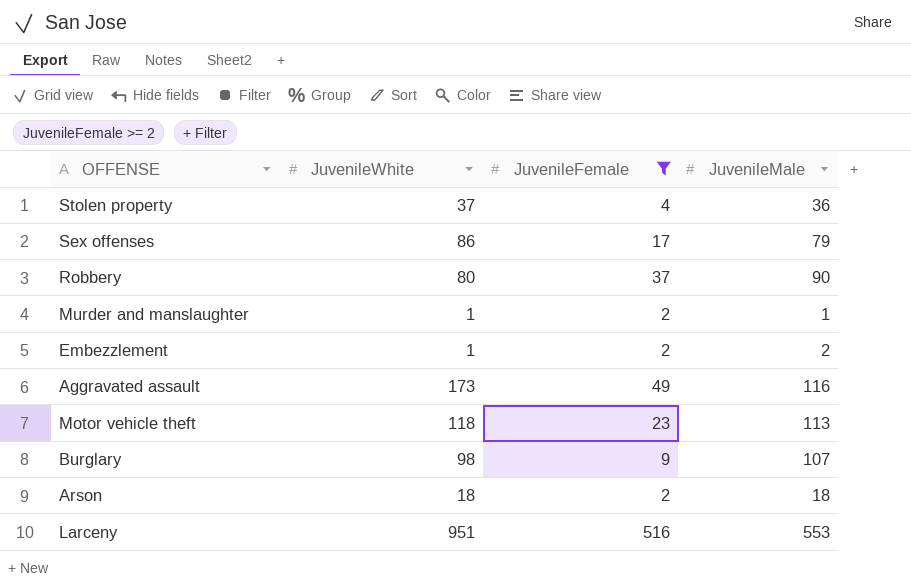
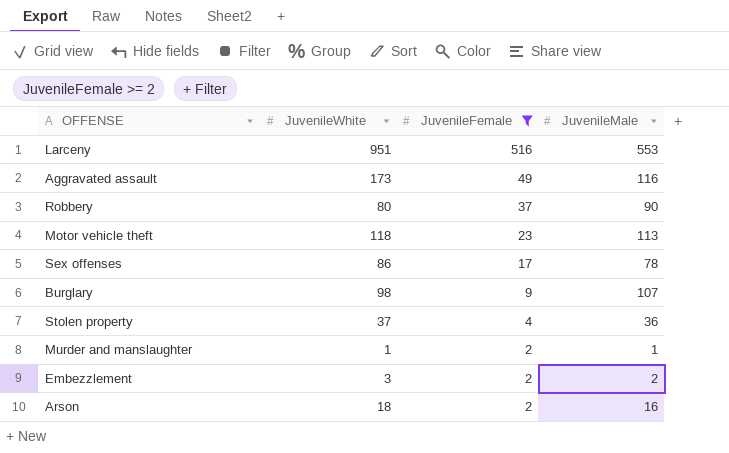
row order: none -> JuvenileFemale descending
Sex offenses | JuvenileMale: 79 -> 78
Embezzlement | JuvenileWhite: 1 -> 3
Arson | JuvenileMale: 18 -> 16

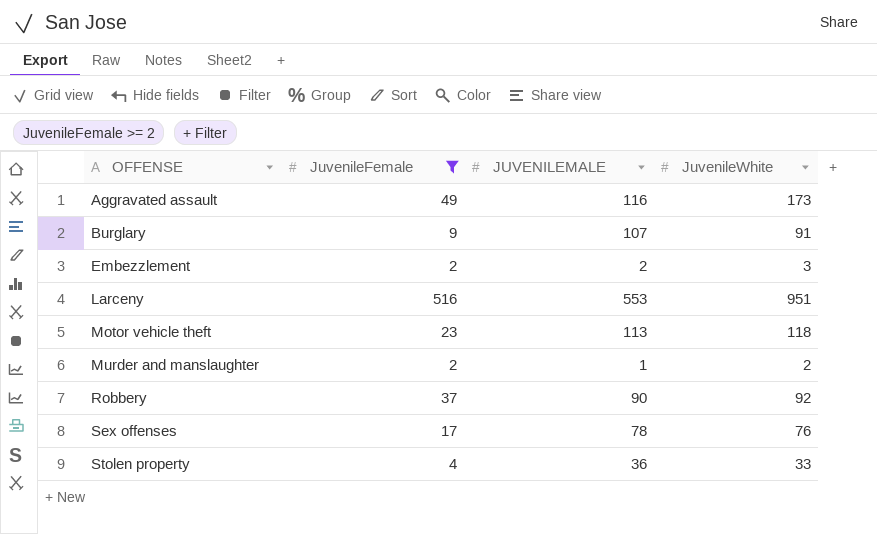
row order: JuvenileFemale descending -> OFFENSE ascending
column name: JuvenileMale -> JUVENILEMALE
column JuvenileWhite | position: 2 -> 4
row Arson: 18 | 2 | 16 -> none
Burglary | JuvenileWhite: 98 -> 91
Murder and manslaughter | JuvenileWhite: 1 -> 2
Robbery | JuvenileWhite: 80 -> 92
Sex offenses | JuvenileWhite: 86 -> 76
Stolen property | JuvenileWhite: 37 -> 33

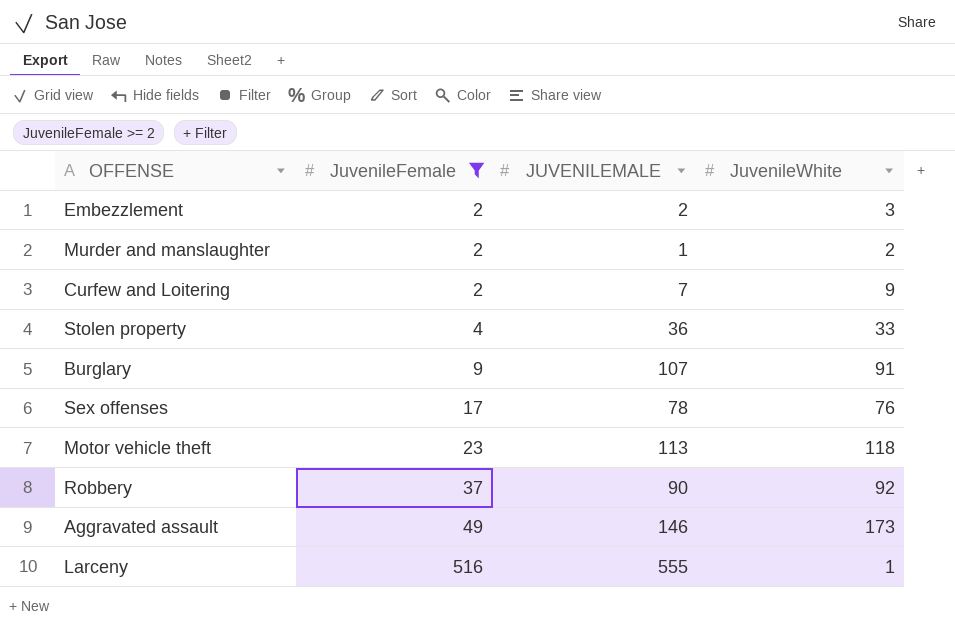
row order: OFFENSE ascending -> JuvenileFemale ascending
row Curfew and Loitering: none -> 2 | 7 | 9
Aggravated assault | JUVENILEMALE: 116 -> 146
Larceny | JUVENILEMALE: 553 -> 555
Larceny | JuvenileWhite: 951 -> 1

